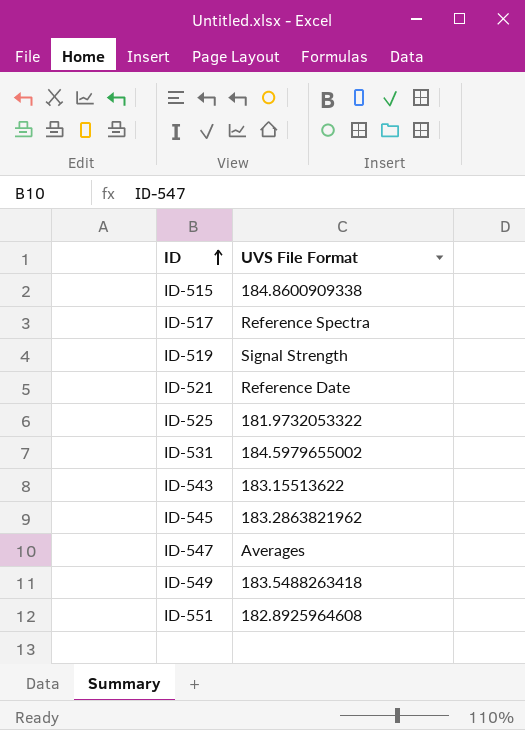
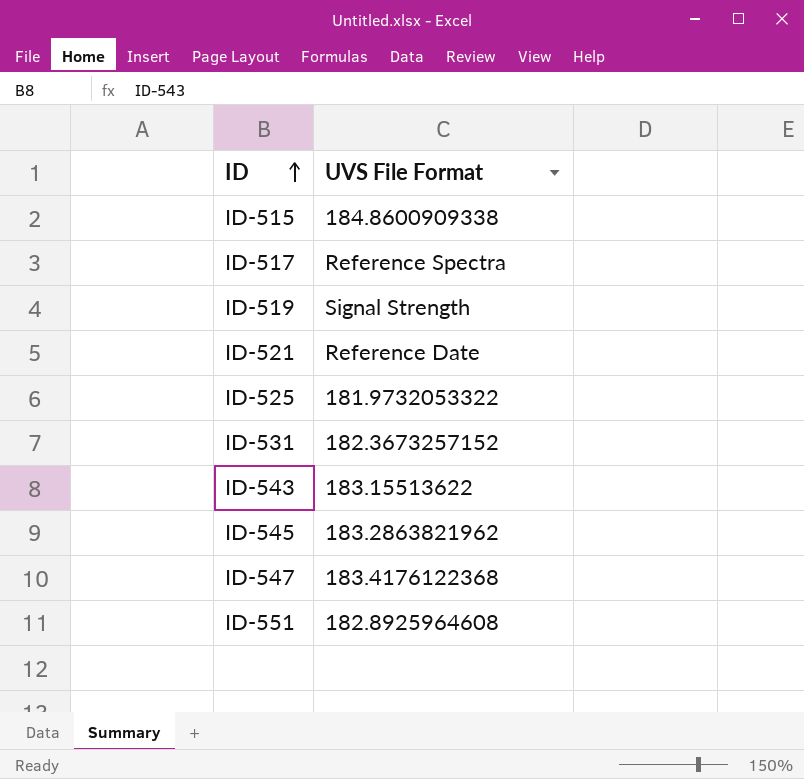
row ID-549: 183.5488263418 -> none
ID-531 | UVS File Format: 184.5979655002 -> 182.3673257152
ID-547 | UVS File Format: Averages -> 183.4176122368

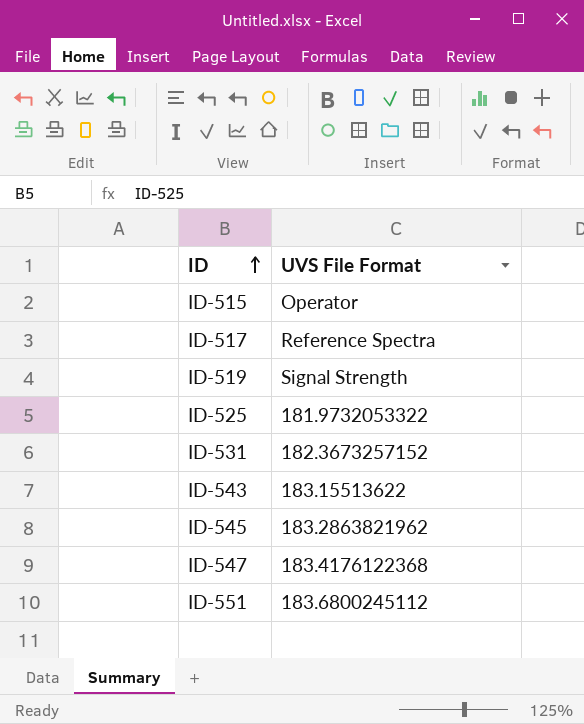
row ID-521: Reference Date -> none
ID-515 | UVS File Format: 184.8600909338 -> Operator
ID-551 | UVS File Format: 182.8925964608 -> 183.6800245112

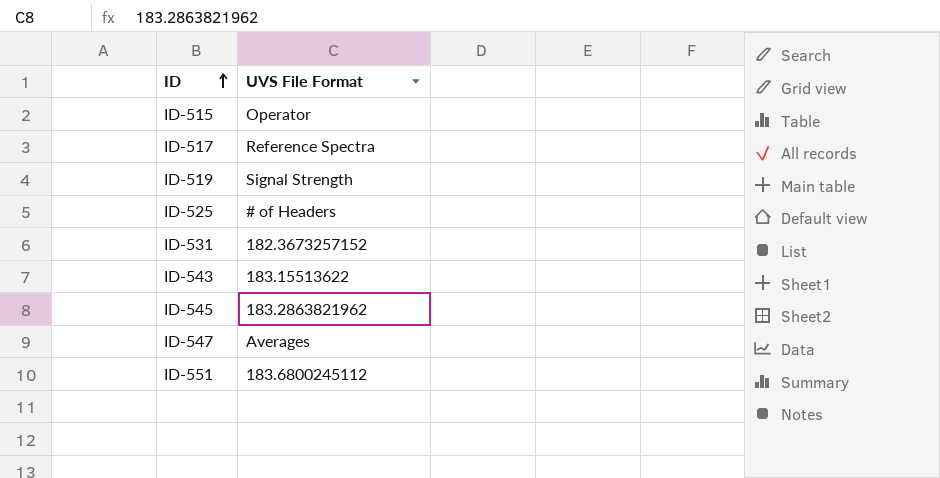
ID-525 | UVS File Format: 181.9732053322 -> # of Headers
ID-547 | UVS File Format: 183.4176122368 -> Averages

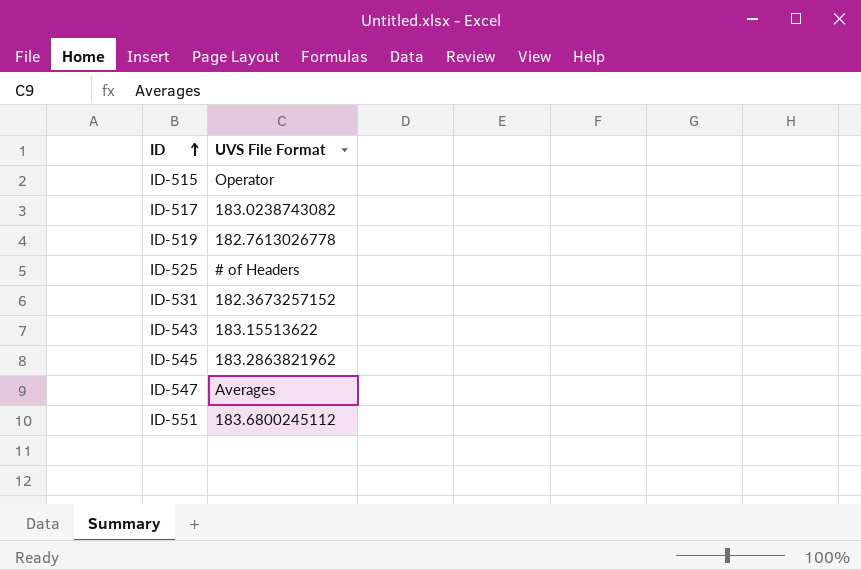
ID-517 | UVS File Format: Reference Spectra -> 183.0238743082
ID-519 | UVS File Format: Signal Strength -> 182.7613026778

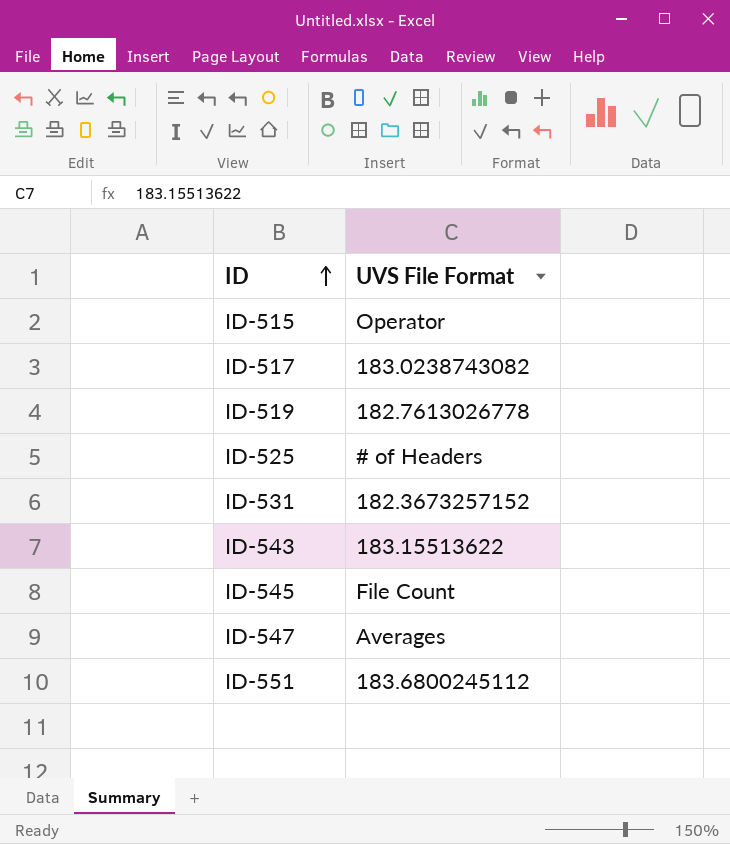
ID-545 | UVS File Format: 183.2863821962 -> File Count

